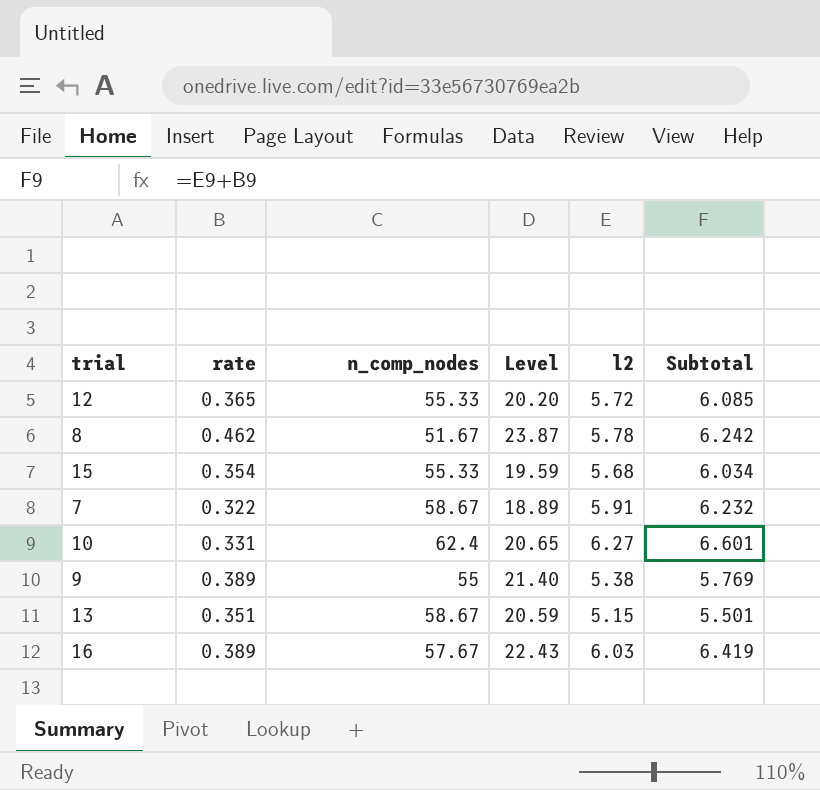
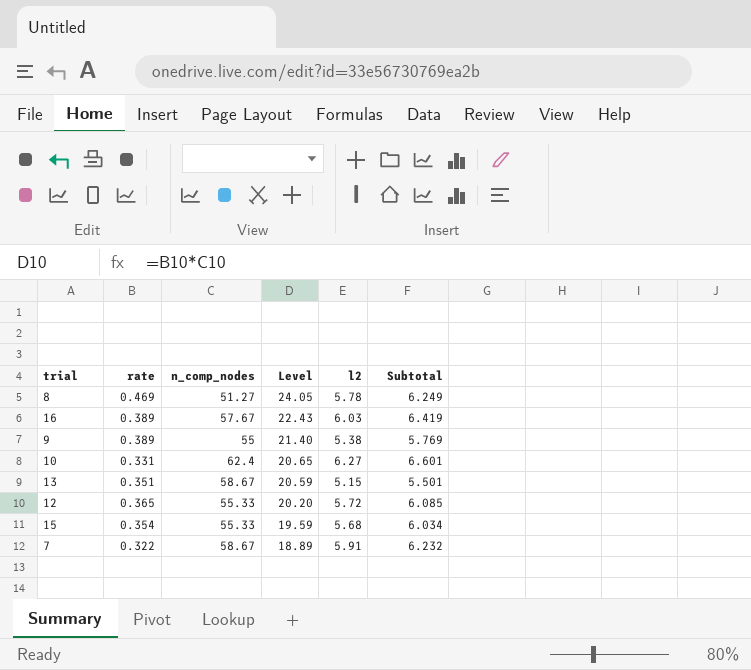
row order: none -> Level descending
8 | rate: 0.462 -> 0.469
8 | n_comp_nodes: 51.67 -> 51.27
8 | Level: 23.87 -> 24.05
8 | Subtotal: 6.242 -> 6.249

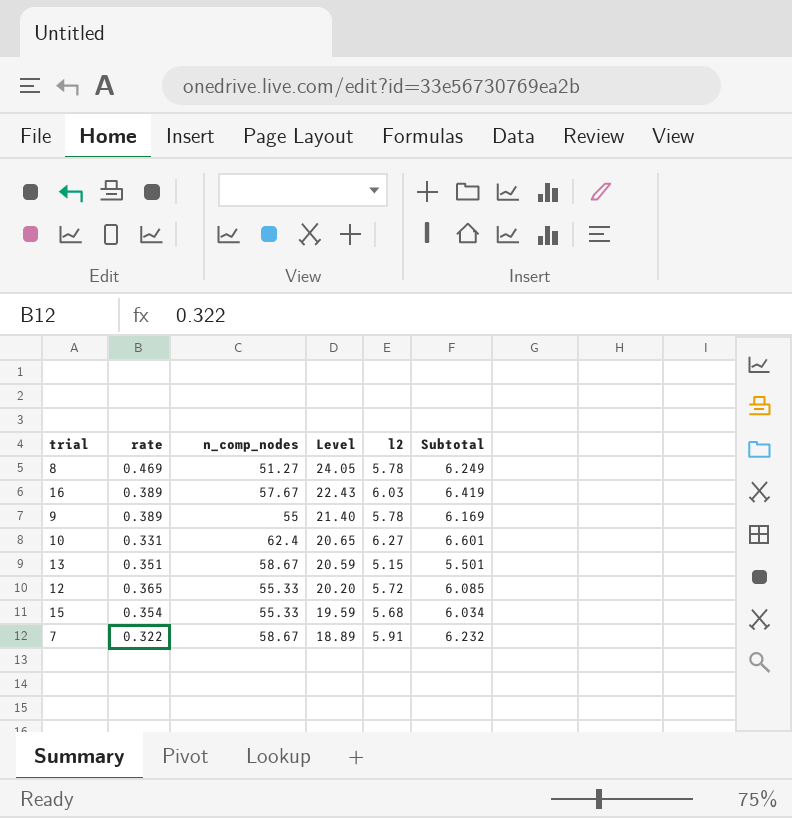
9 | l2: 5.38 -> 5.78
9 | Subtotal: 5.769 -> 6.169

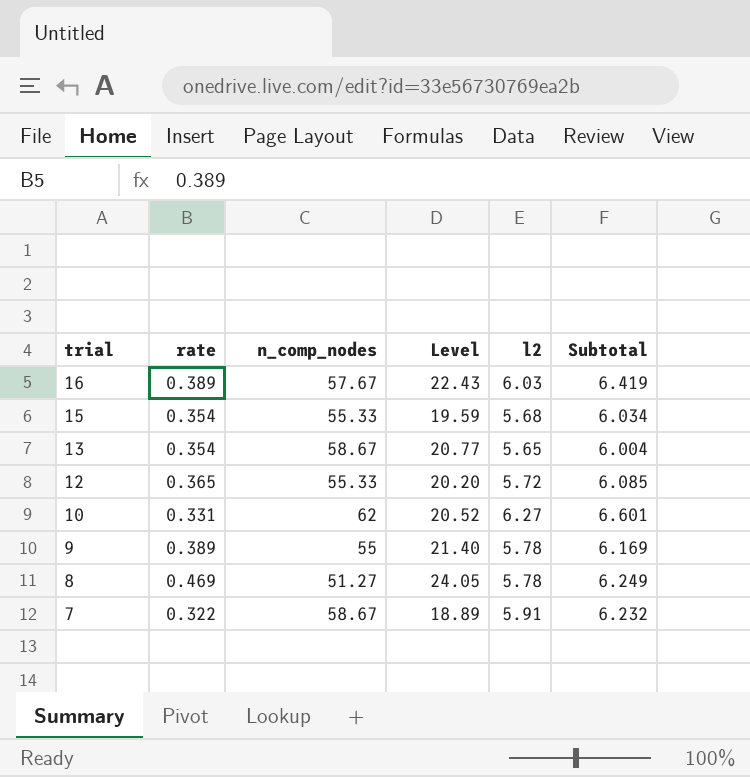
row order: Level descending -> trial descending
13 | rate: 0.351 -> 0.354
13 | Level: 20.59 -> 20.77
13 | l2: 5.15 -> 5.65
13 | Subtotal: 5.501 -> 6.004
10 | n_comp_nodes: 62.4 -> 62
10 | Level: 20.65 -> 20.52

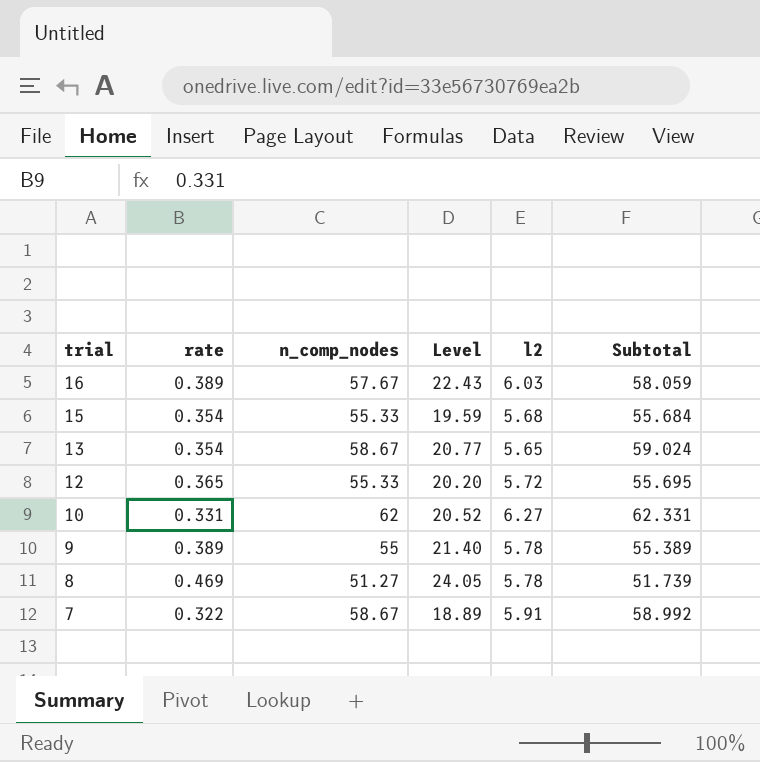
column Subtotal | formula: [rate] + [l2] -> [rate] + [n_comp_nodes]

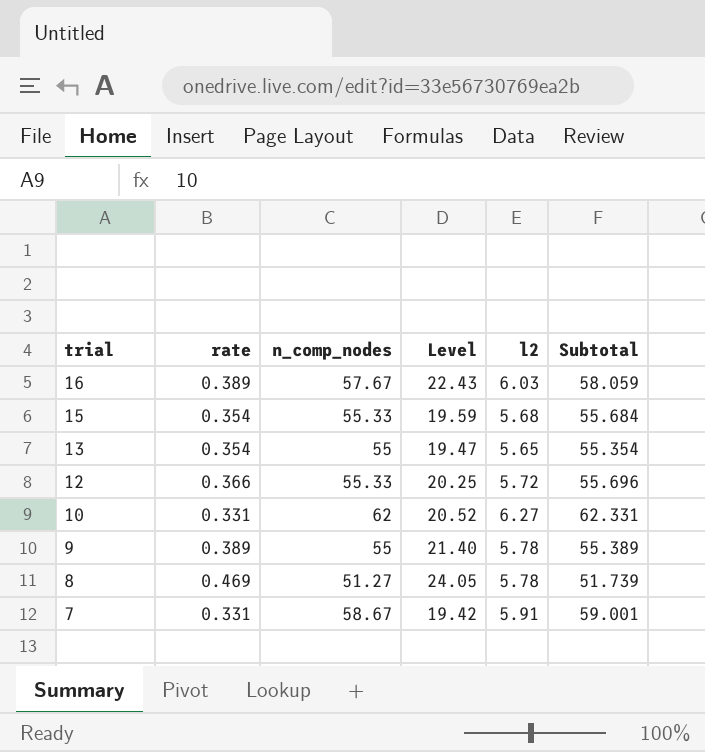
13 | n_comp_nodes: 58.67 -> 55
13 | Level: 20.77 -> 19.47
13 | Subtotal: 59.024 -> 55.354
12 | rate: 0.365 -> 0.366
12 | Level: 20.20 -> 20.25
12 | Subtotal: 55.695 -> 55.696
7 | rate: 0.322 -> 0.331
7 | Level: 18.89 -> 19.42
7 | Subtotal: 58.992 -> 59.001

